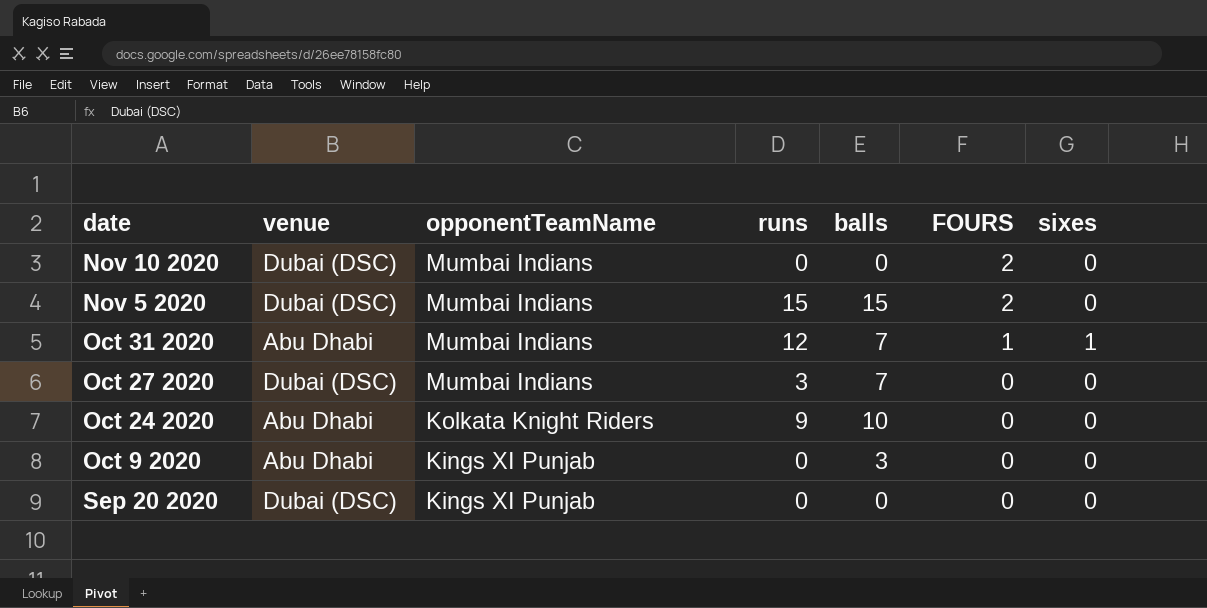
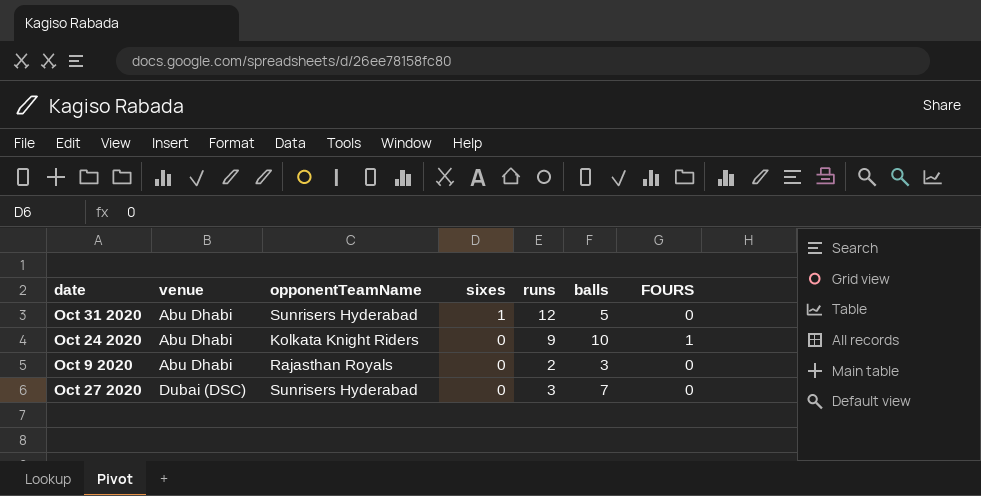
row order: date descending -> venue ascending
column sixes | position: 7 -> 4
row Nov 10 2020: Dubai (DSC) | Mumbai Indians | 0 | 0 | 2 | 0 -> none
row Nov 5 2020: Dubai (DSC) | Mumbai Indians | 15 | 15 | 2 | 0 -> none
row Sep 20 2020: Dubai (DSC) | Kings XI Punjab | 0 | 0 | 0 | 0 -> none
Oct 31 2020 | opponentTeamName: Mumbai Indians -> Sunrisers Hyderabad
Oct 31 2020 | balls: 7 -> 5
Oct 31 2020 | FOURS: 1 -> 0
Oct 24 2020 | FOURS: 0 -> 1
Oct 9 2020 | opponentTeamName: Kings XI Punjab -> Rajasthan Royals
Oct 9 2020 | runs: 0 -> 2
Oct 27 2020 | opponentTeamName: Mumbai Indians -> Sunrisers Hyderabad

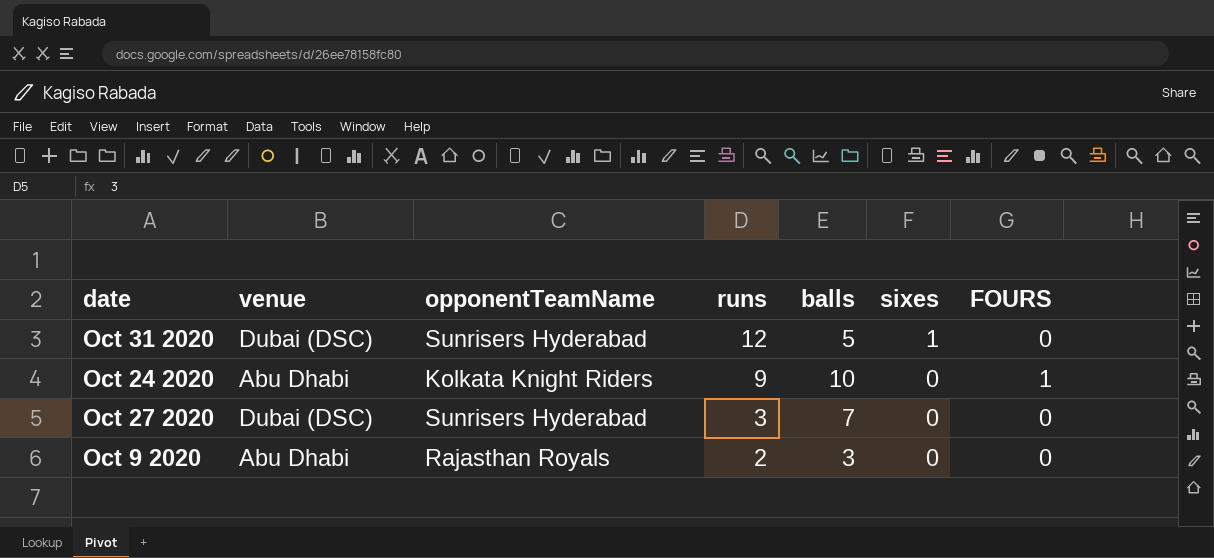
row order: venue ascending -> runs descending
column sixes | position: 4 -> 6
Oct 31 2020 | venue: Abu Dhabi -> Dubai (DSC)

